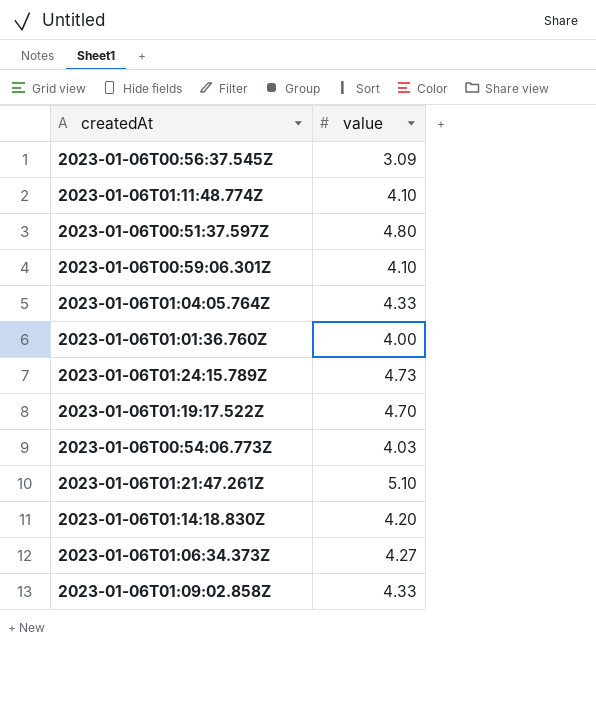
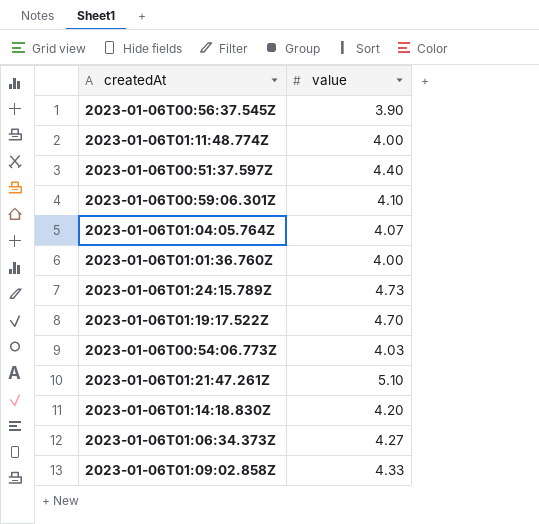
2023-01-06T00:56:37.545Z | value: 3.09 -> 3.90
2023-01-06T01:11:48.774Z | value: 4.10 -> 4.00
2023-01-06T00:51:37.597Z | value: 4.80 -> 4.40
2023-01-06T01:04:05.764Z | value: 4.33 -> 4.07

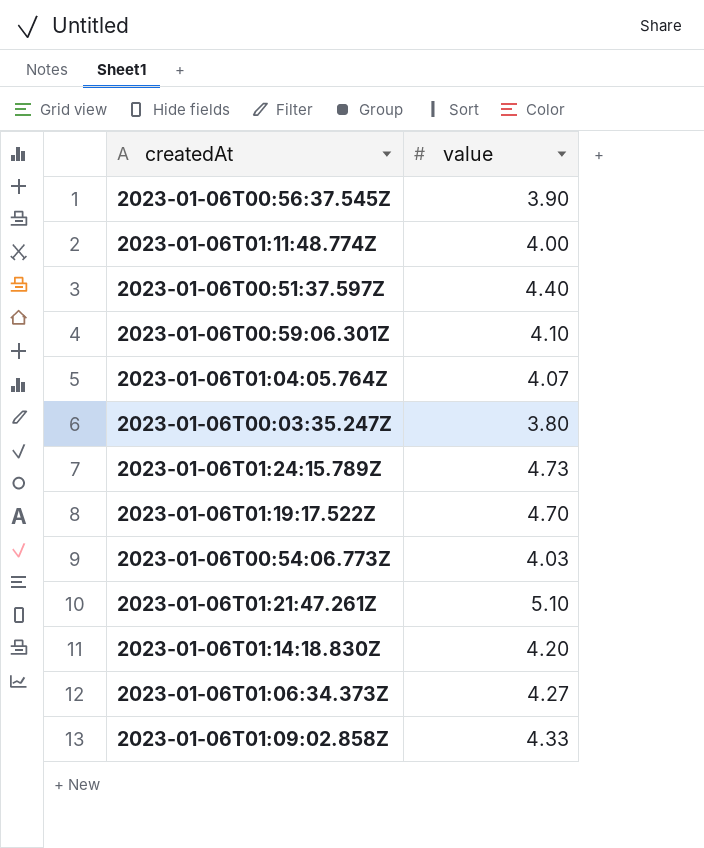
row 2023-01-06T01:01:36.760Z: 4.00 -> none
row 2023-01-06T00:03:35.247Z: none -> 3.80

